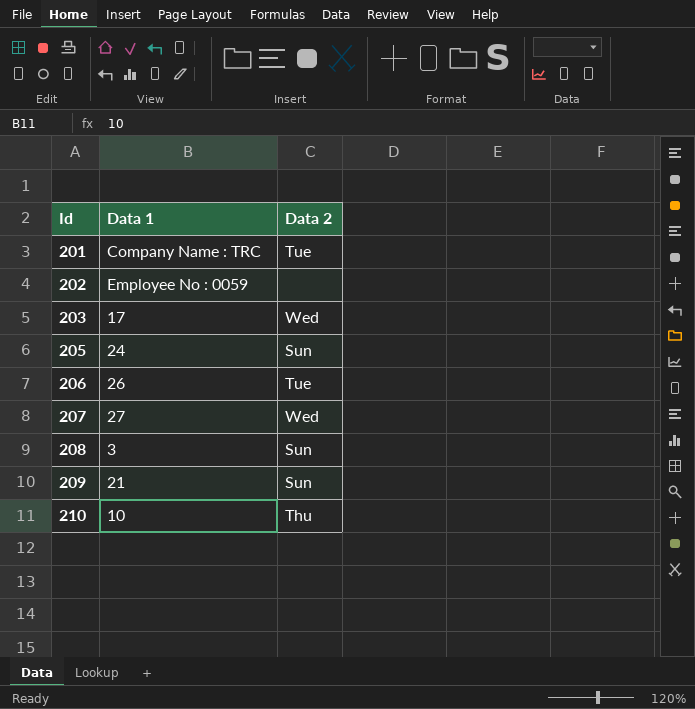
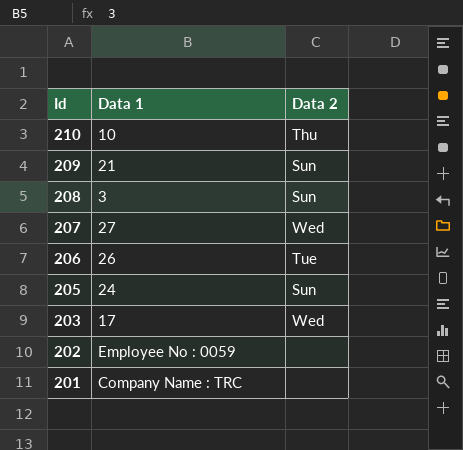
row order: Id ascending -> Id descending
201 | Data 2: Tue -> none

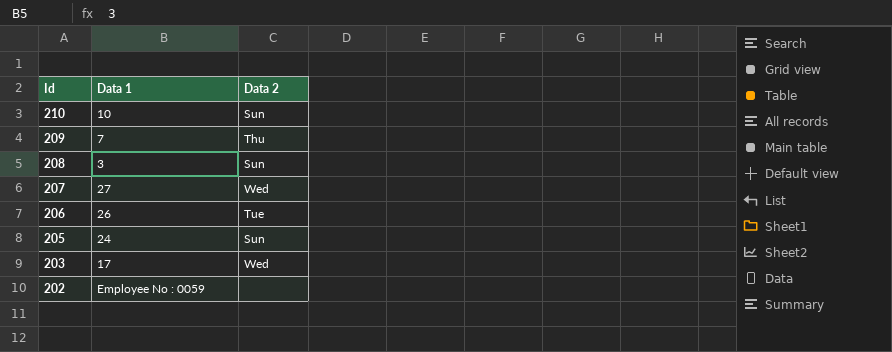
row 201: Company Name : TRC | none -> none
210 | Data 2: Thu -> Sun
209 | Data 1: 21 -> 7
209 | Data 2: Sun -> Thu

